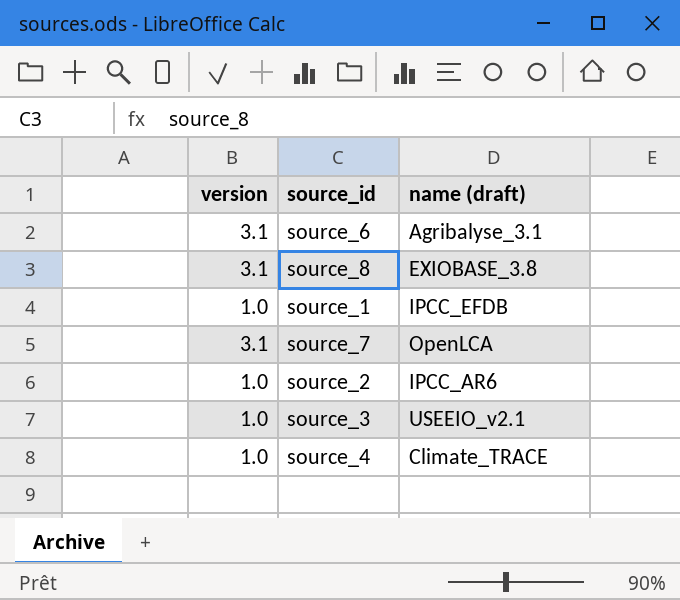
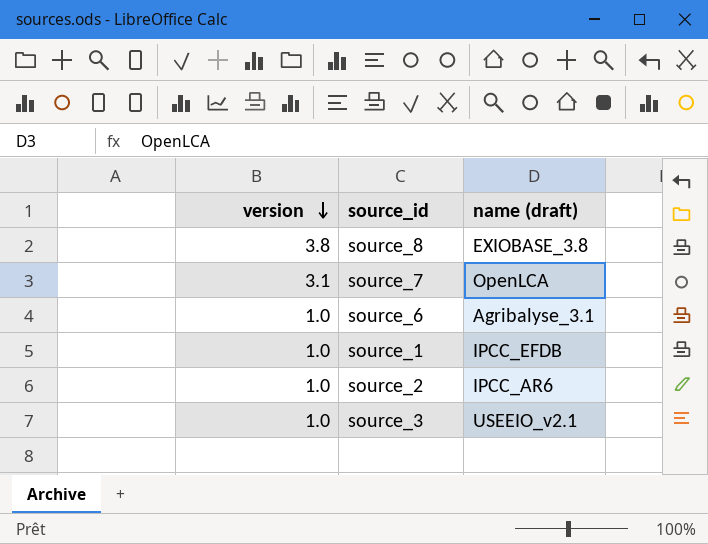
row order: none -> version descending
row source_4: 1.0 | Climate_TRACE -> none
source_8 | version: 3.1 -> 3.8
source_6 | version: 3.1 -> 1.0

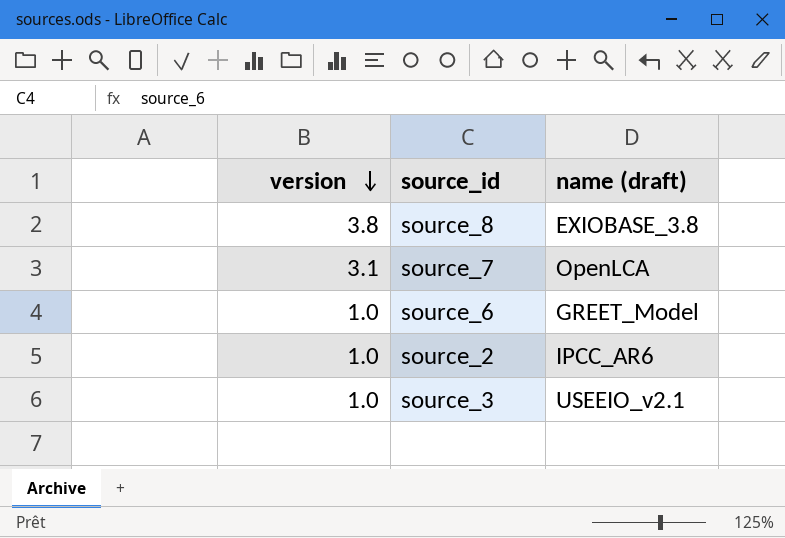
row source_1: 1.0 | IPCC_EFDB -> none
source_6 | name (draft): Agribalyse_3.1 -> GREET_Model

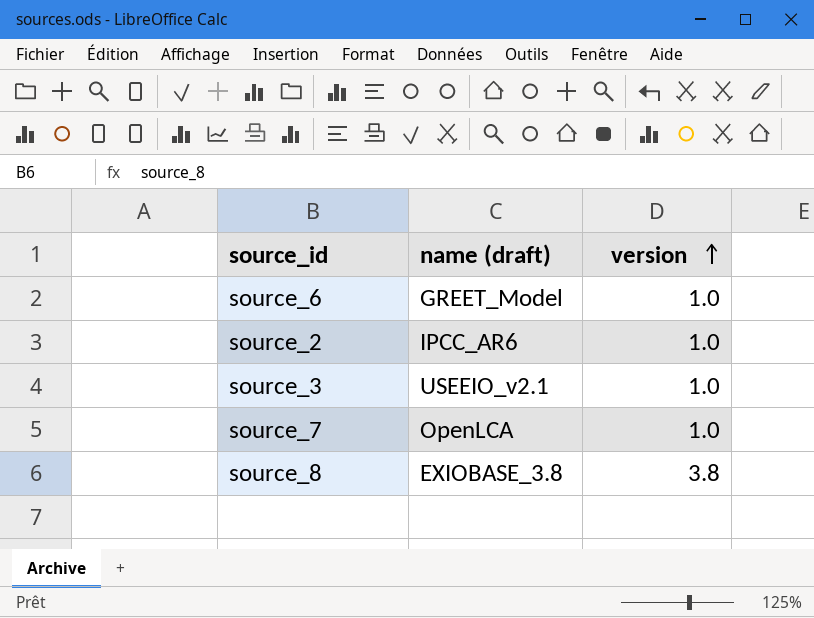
row order: version descending -> version ascending
column version | position: 1 -> 3
source_7 | version: 3.1 -> 1.0

